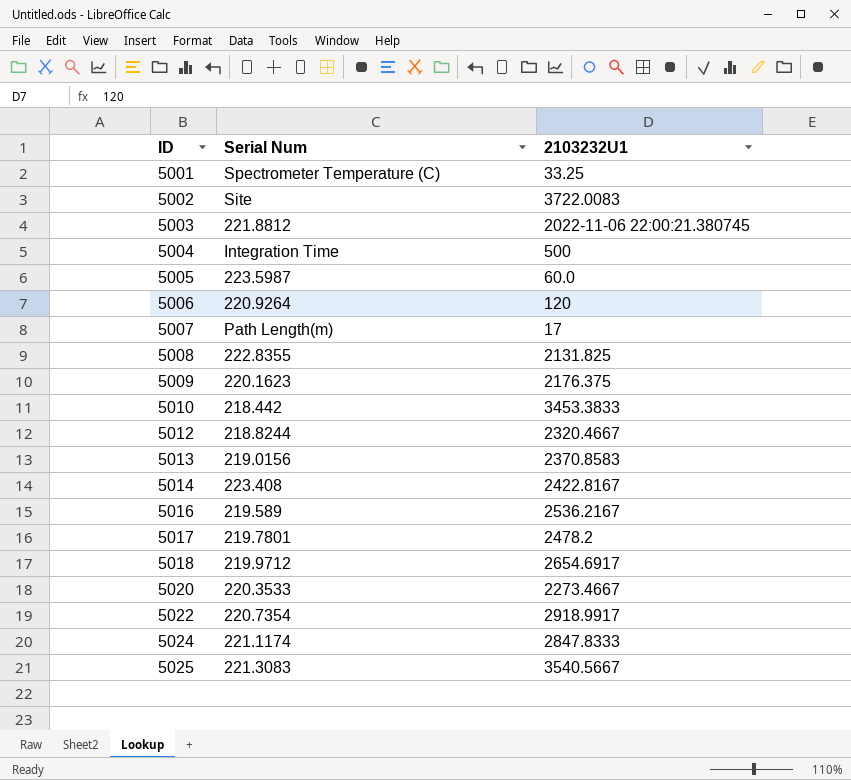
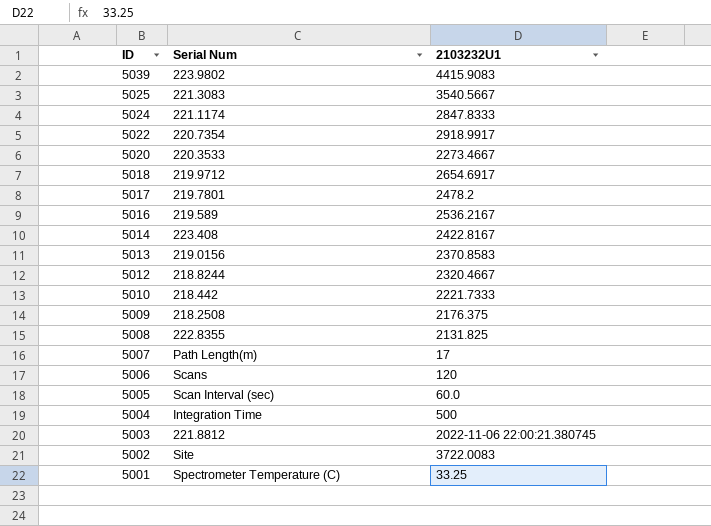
row order: ID ascending -> ID descending
row 5039: none -> 223.9802 | 4415.9083
5010 | 2103232U1: 3453.3833 -> 2221.7333
5009 | Serial Num: 220.1623 -> 218.2508
5006 | Serial Num: 220.9264 -> Scans
5005 | Serial Num: 223.5987 -> Scan Interval (sec)

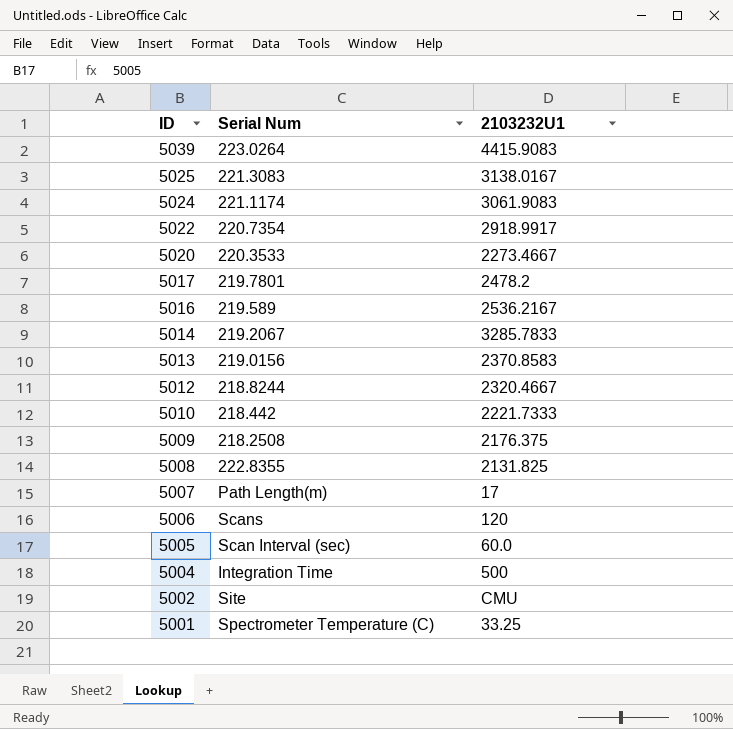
row 5018: 219.9712 | 2654.6917 -> none
row 5003: 221.8812 | 2022-11-06 22:00:21.380745 -> none
5039 | Serial Num: 223.9802 -> 223.0264
5025 | 2103232U1: 3540.5667 -> 3138.0167
5024 | 2103232U1: 2847.8333 -> 3061.9083
5014 | Serial Num: 223.408 -> 219.2067
5014 | 2103232U1: 2422.8167 -> 3285.7833
5002 | 2103232U1: 3722.0083 -> CMU

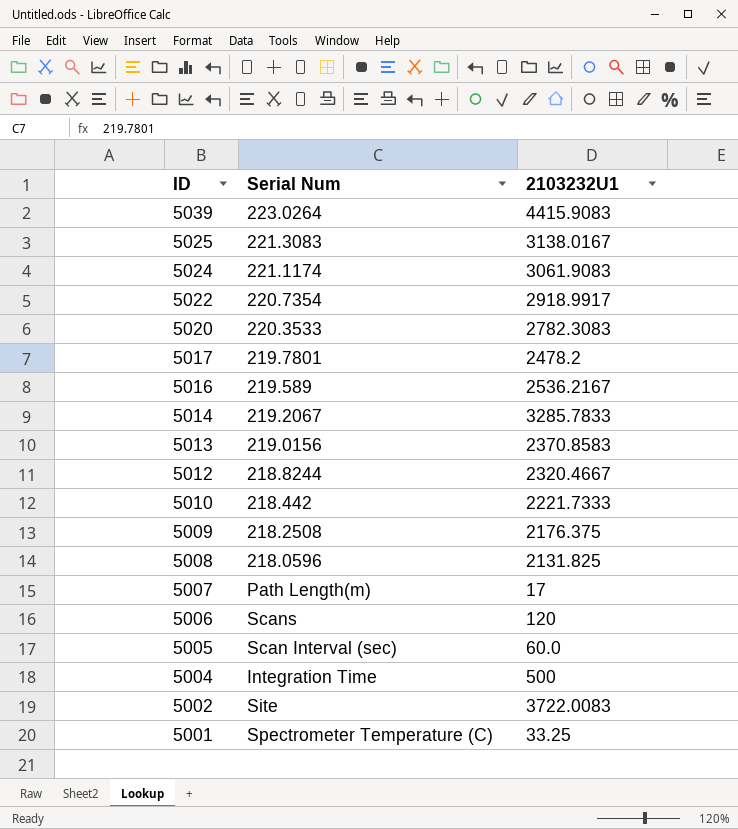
5020 | 2103232U1: 2273.4667 -> 2782.3083
5008 | Serial Num: 222.8355 -> 218.0596
5002 | 2103232U1: CMU -> 3722.0083

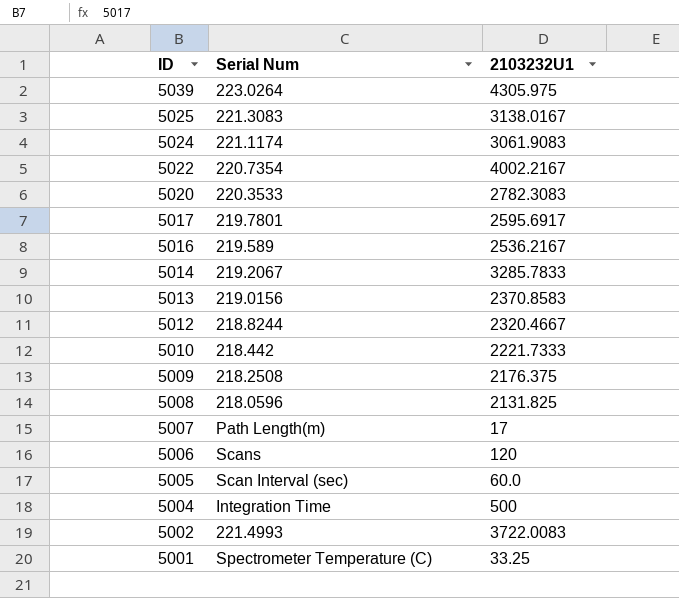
5039 | 2103232U1: 4415.9083 -> 4305.975
5022 | 2103232U1: 2918.9917 -> 4002.2167
5017 | 2103232U1: 2478.2 -> 2595.6917
5002 | Serial Num: Site -> 221.4993

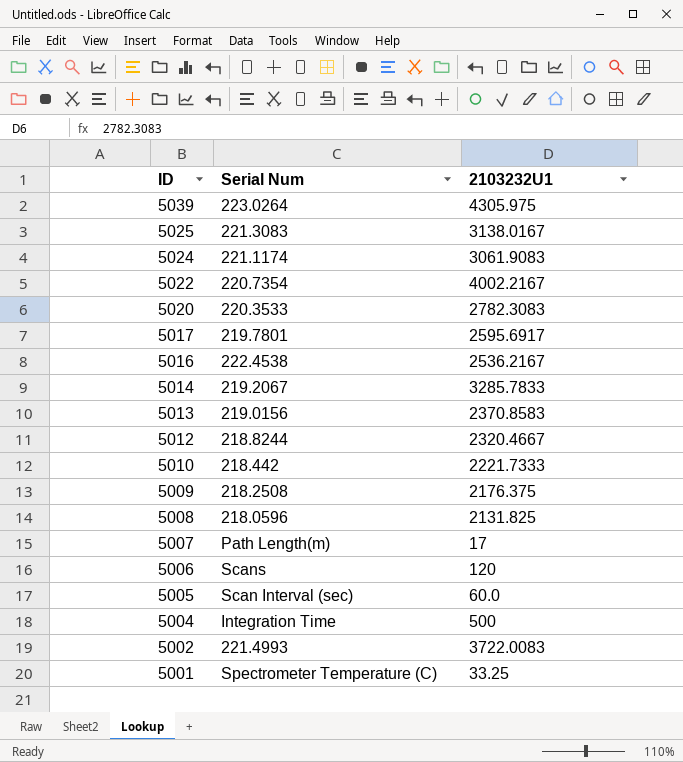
5016 | Serial Num: 219.589 -> 222.4538

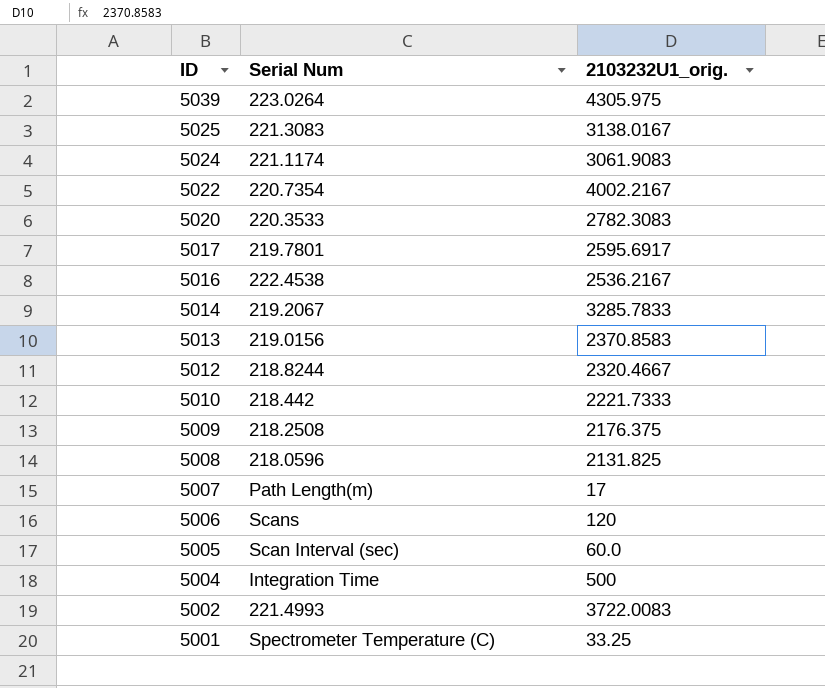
column name: 2103232U1 -> 2103232U1_orig.

